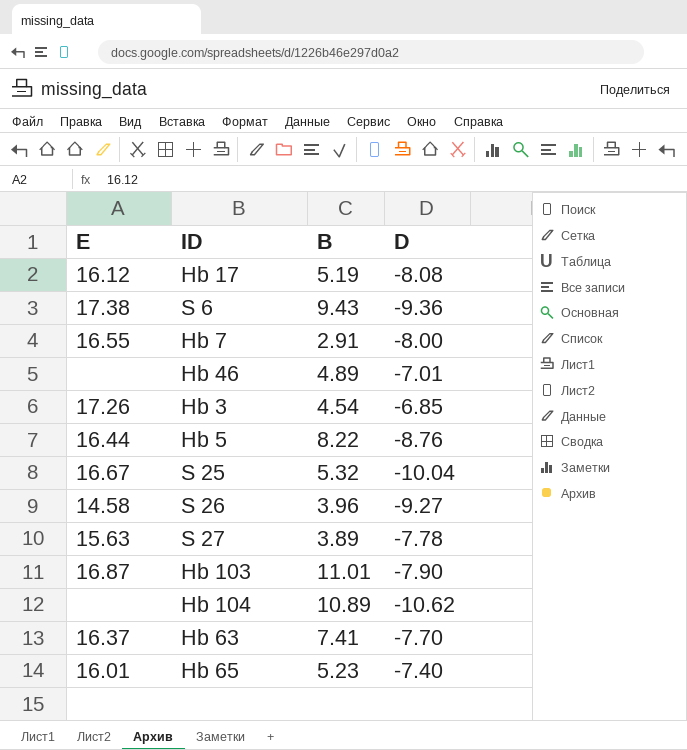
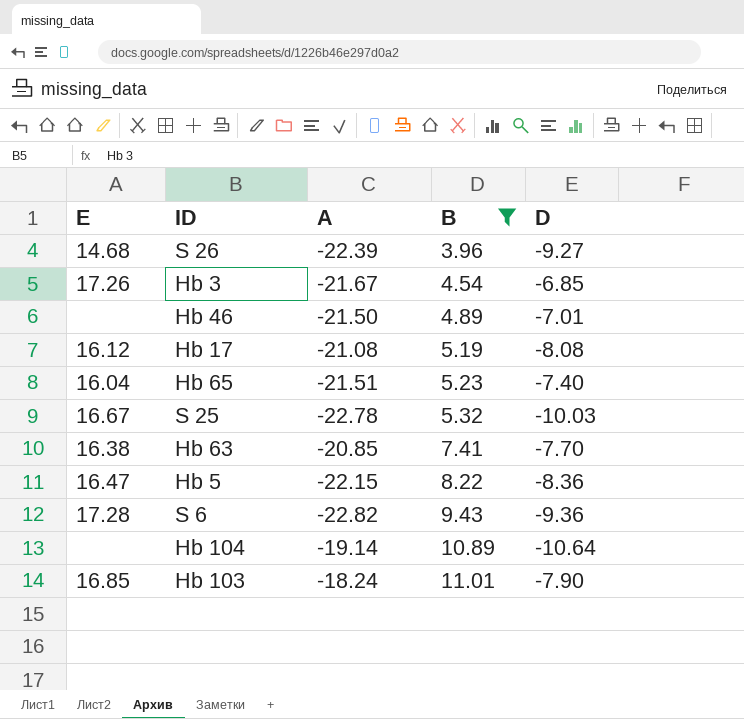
filter: none -> B >= 3.96
row order: none -> B ascending
column A | position: none -> 3
S 26 | E: 14.58 -> 14.68
Hb 65 | E: 16.01 -> 16.04
S 25 | D: -10.04 -> -10.03
Hb 63 | E: 16.37 -> 16.38
Hb 5 | E: 16.44 -> 16.47
Hb 5 | D: -8.76 -> -8.36
S 6 | E: 17.38 -> 17.28
Hb 104 | D: -10.62 -> -10.64
Hb 103 | E: 16.87 -> 16.85

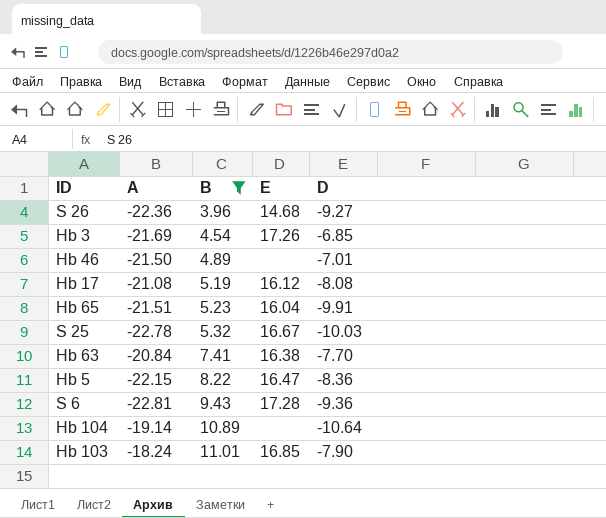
column E | position: 1 -> 4
S 26 | A: -22.39 -> -22.36
Hb 3 | A: -21.67 -> -21.69
Hb 65 | D: -7.40 -> -9.91
Hb 63 | A: -20.85 -> -20.84
S 6 | A: -22.82 -> -22.81

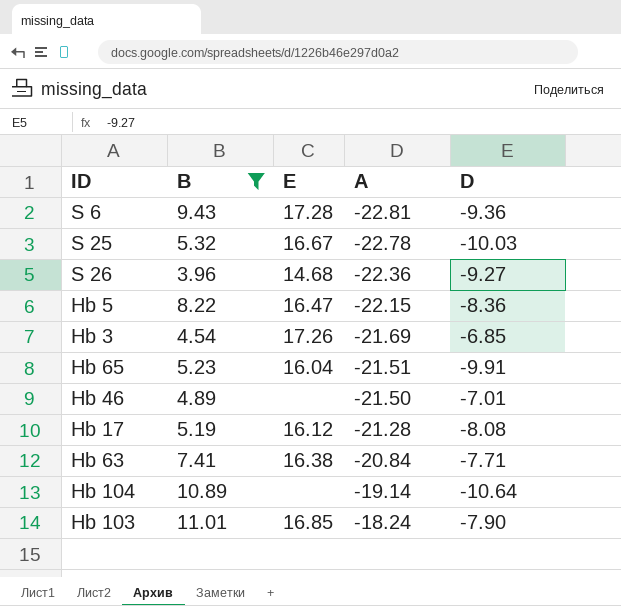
row order: B ascending -> A ascending
column A | position: 2 -> 4
Hb 17 | A: -21.08 -> -21.28
Hb 63 | D: -7.70 -> -7.71

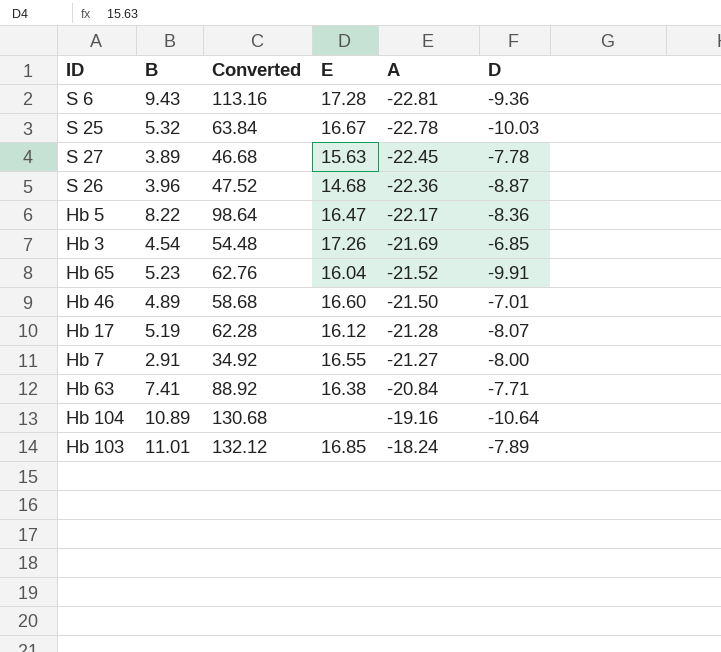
filter: B >= 3.96 -> none
column Converted | formula: none -> [B] * 12
S 26 | D: -9.27 -> -8.87
Hb 5 | A: -22.15 -> -22.17
Hb 65 | A: -21.51 -> -21.52
Hb 46 | E: none -> 16.60
Hb 17 | D: -8.08 -> -8.07
Hb 104 | A: -19.14 -> -19.16
Hb 103 | D: -7.90 -> -7.89

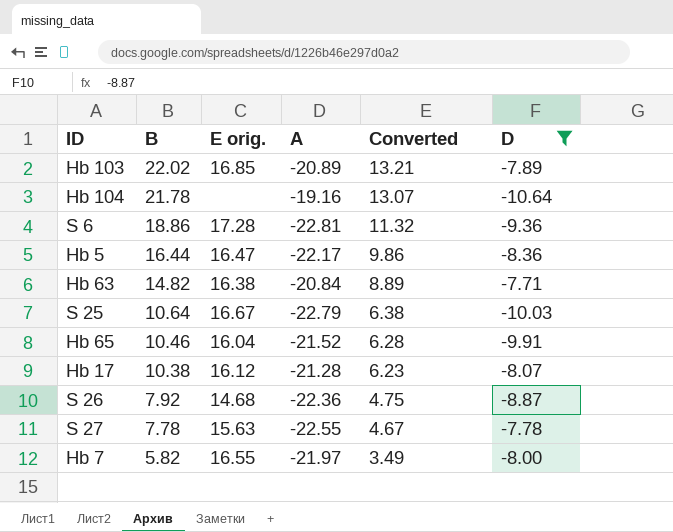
filter: none -> D <= -7.71
row order: A ascending -> B descending
column name: E -> E orig.
column Converted | formula: [B] * 12 -> [B] * 0.6
column Converted | position: 3 -> 5
Hb 103 | B: 11.01 -> 22.02
Hb 103 | A: -18.24 -> -20.89
Hb 104 | B: 10.89 -> 21.78
S 6 | B: 9.43 -> 18.86
Hb 5 | B: 8.22 -> 16.44
Hb 63 | B: 7.41 -> 14.82
S 25 | B: 5.32 -> 10.64
S 25 | A: -22.78 -> -22.79
Hb 65 | B: 5.23 -> 10.46
Hb 17 | B: 5.19 -> 10.38
S 26 | B: 3.96 -> 7.92
S 27 | B: 3.89 -> 7.78
S 27 | A: -22.45 -> -22.55
Hb 7 | B: 2.91 -> 5.82
Hb 7 | A: -21.27 -> -21.97

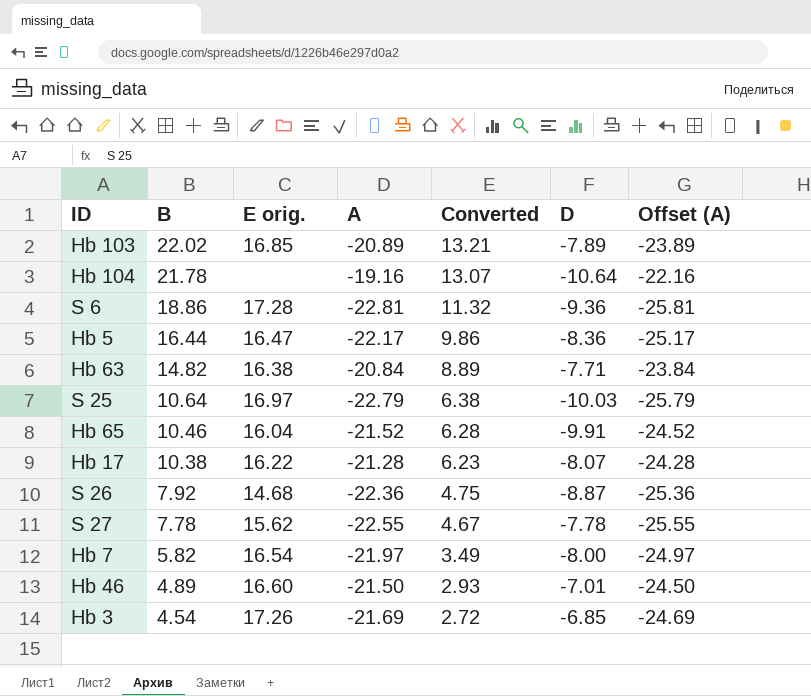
filter: D <= -7.71 -> none
column Offset (A) | formula: none -> [A] - 3
S 25 | E orig.: 16.67 -> 16.97
Hb 17 | E orig.: 16.12 -> 16.22
S 27 | E orig.: 15.63 -> 15.62
Hb 7 | E orig.: 16.55 -> 16.54

